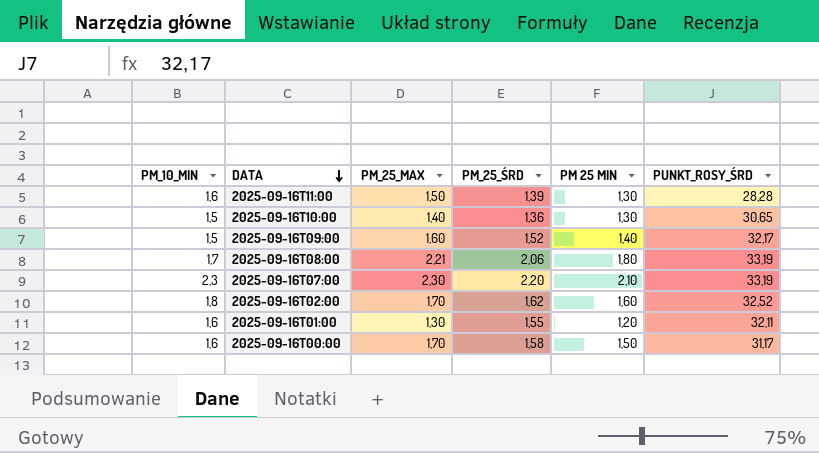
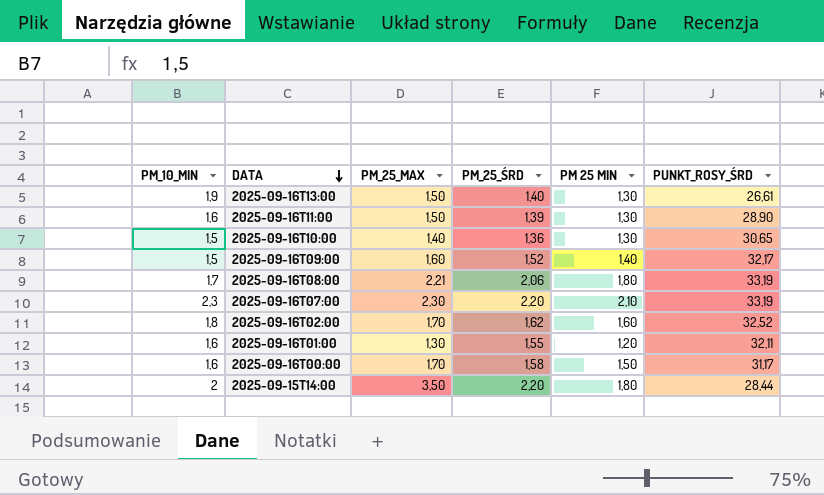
row 2025-09-16T13:00: none -> 1,9 | 1,50 | 1,40 | 1,30 | 26,61
2025-09-16T11:00 | PUNKT_ROSY_ŚRD: 28,28 -> 28,90
row 2025-09-15T14:00: none -> 2 | 3,50 | 2,20 | 1,80 | 28,44

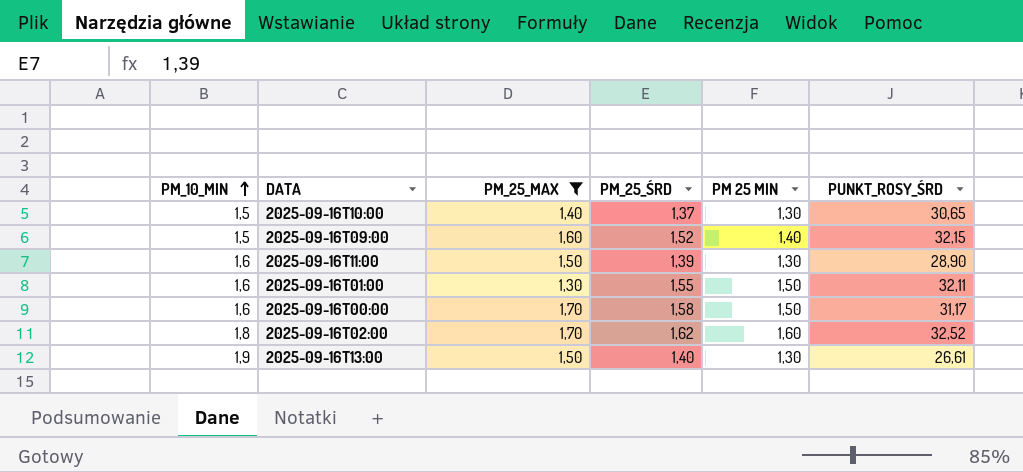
filter: none -> PM_25_MAX <= 1,70
row order: DATA descending -> PM_10_MIN ascending
2025-09-16T10:00 | PM_25_ŚRD: 1,36 -> 1,37
2025-09-16T09:00 | PUNKT_ROSY_ŚRD: 32,17 -> 32,15
2025-09-16T01:00 | PM 25 MIN: 1,20 -> 1,50

